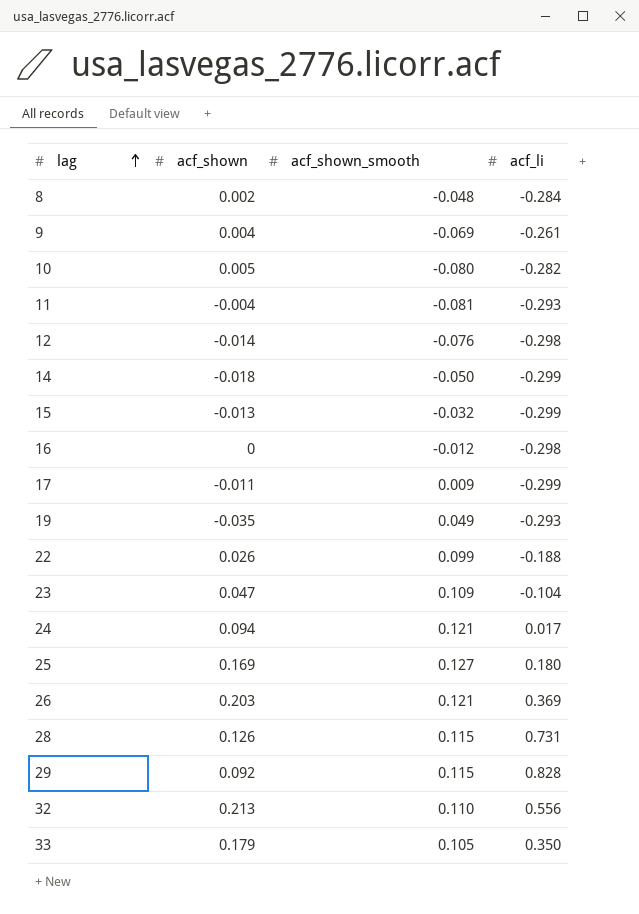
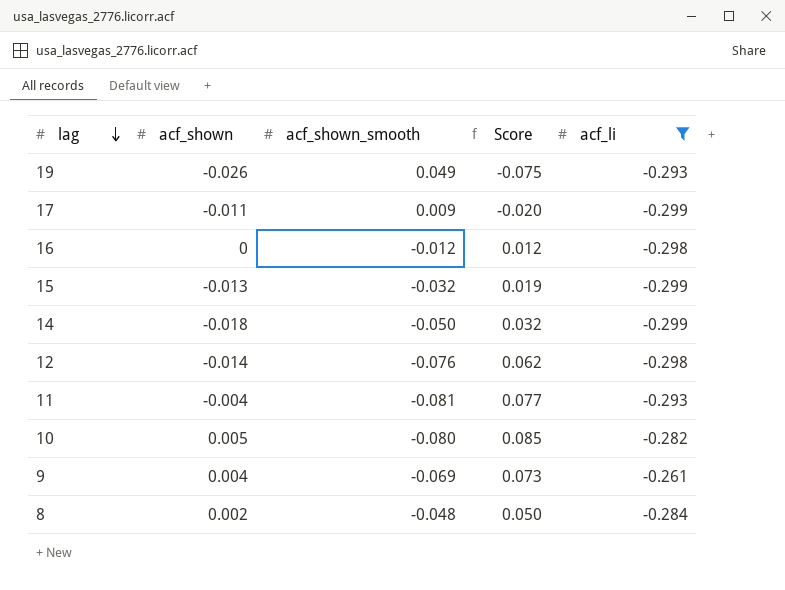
filter: none -> acf_li <= -0.261
row order: lag ascending -> lag descending
column Score | formula: none -> [acf_shown] - [acf_shown_smooth]
19 | acf_shown: -0.035 -> -0.026

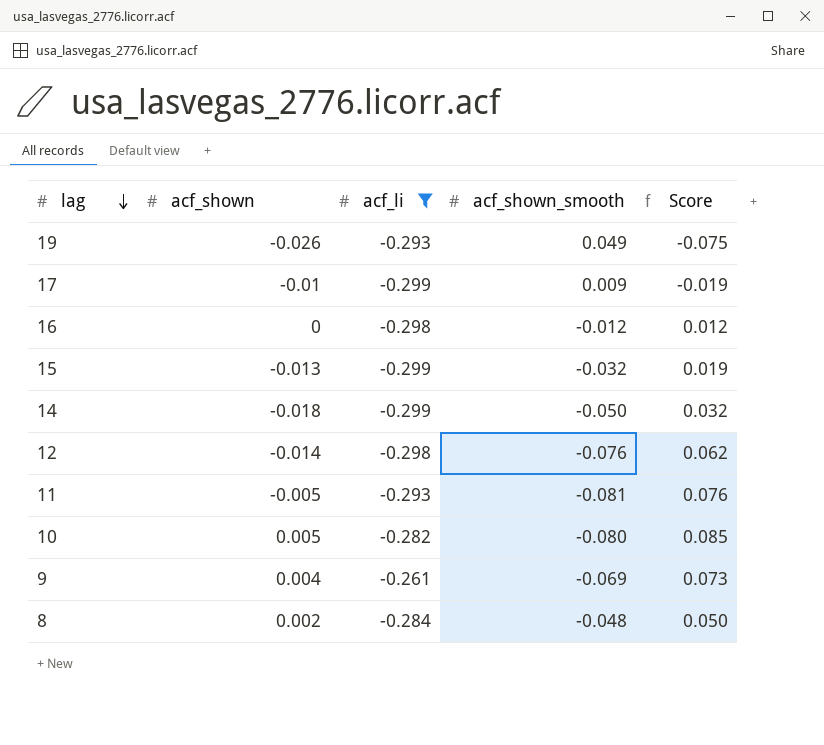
column acf_li | position: 5 -> 3
17 | acf_shown: -0.011 -> -0.01
17 | Score: -0.020 -> -0.019
11 | acf_shown: -0.004 -> -0.005
11 | Score: 0.077 -> 0.076

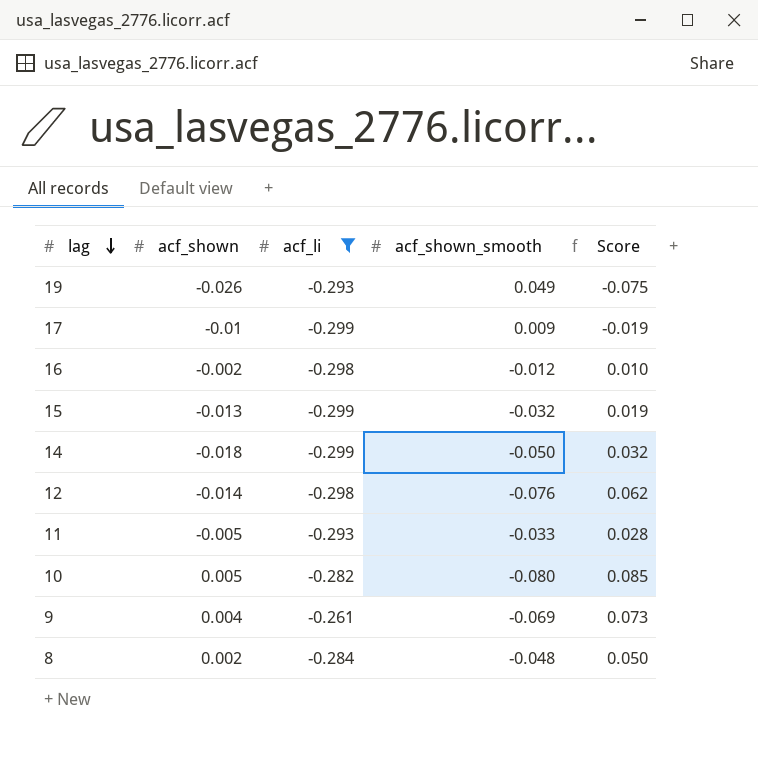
16 | acf_shown: 0 -> -0.002
16 | Score: 0.012 -> 0.010
11 | acf_shown_smooth: -0.081 -> -0.033
11 | Score: 0.076 -> 0.028

